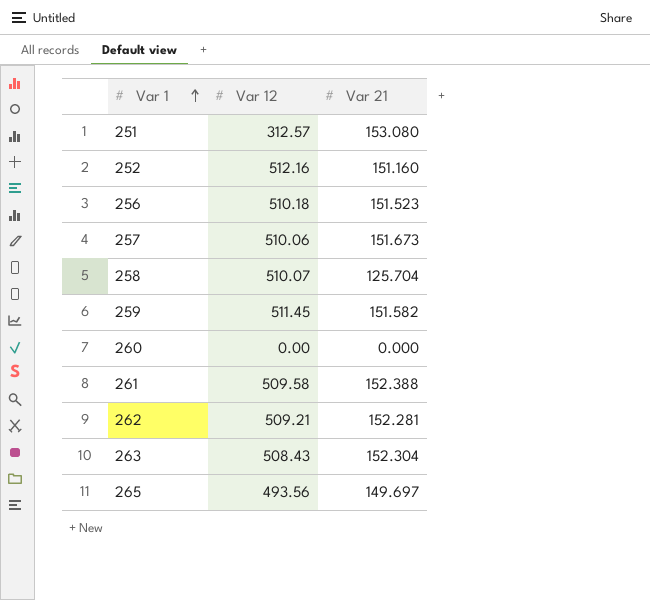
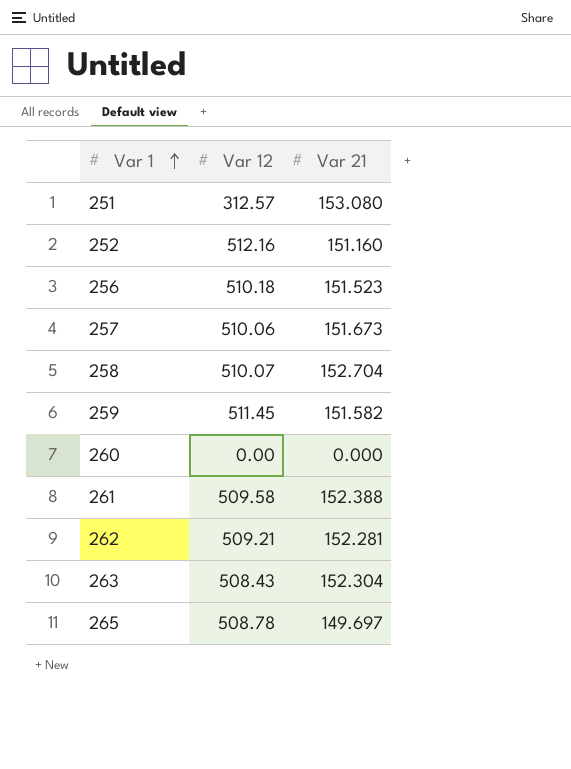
258 | Var 21: 125.704 -> 152.704
265 | Var 12: 493.56 -> 508.78

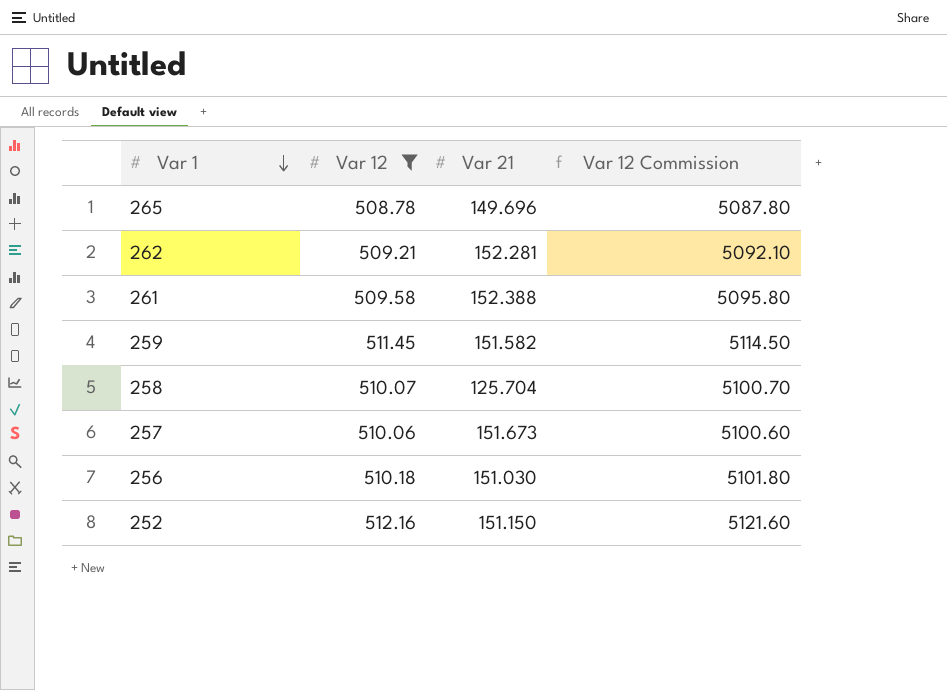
filter: none -> Var 12 >= 508.78
row order: Var 1 ascending -> Var 1 descending
column Var 12 Commission | formula: none -> [Var 12] * 10
265 | Var 21: 149.697 -> 149.696
258 | Var 21: 152.704 -> 125.704
256 | Var 21: 151.523 -> 151.030
252 | Var 21: 151.160 -> 151.150

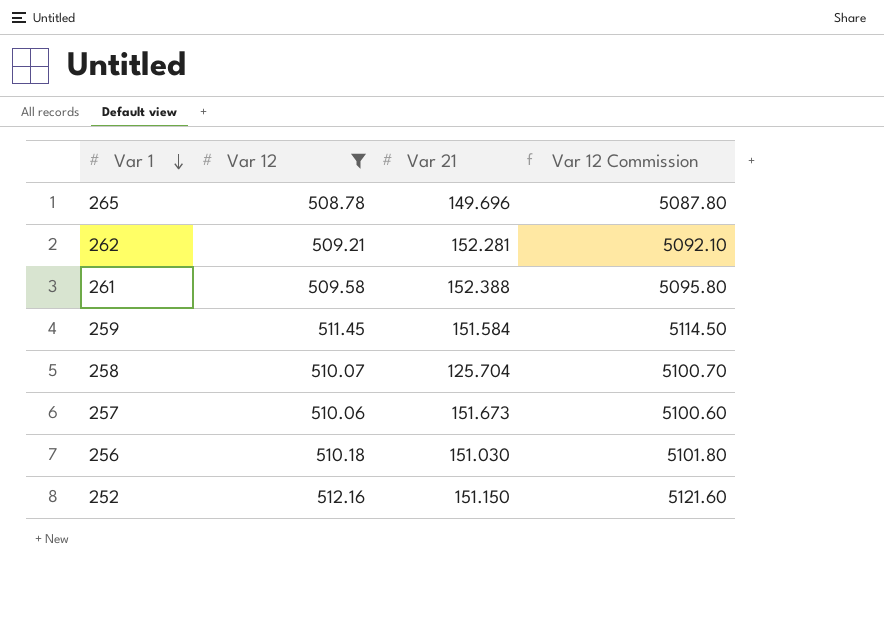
259 | Var 21: 151.582 -> 151.584

